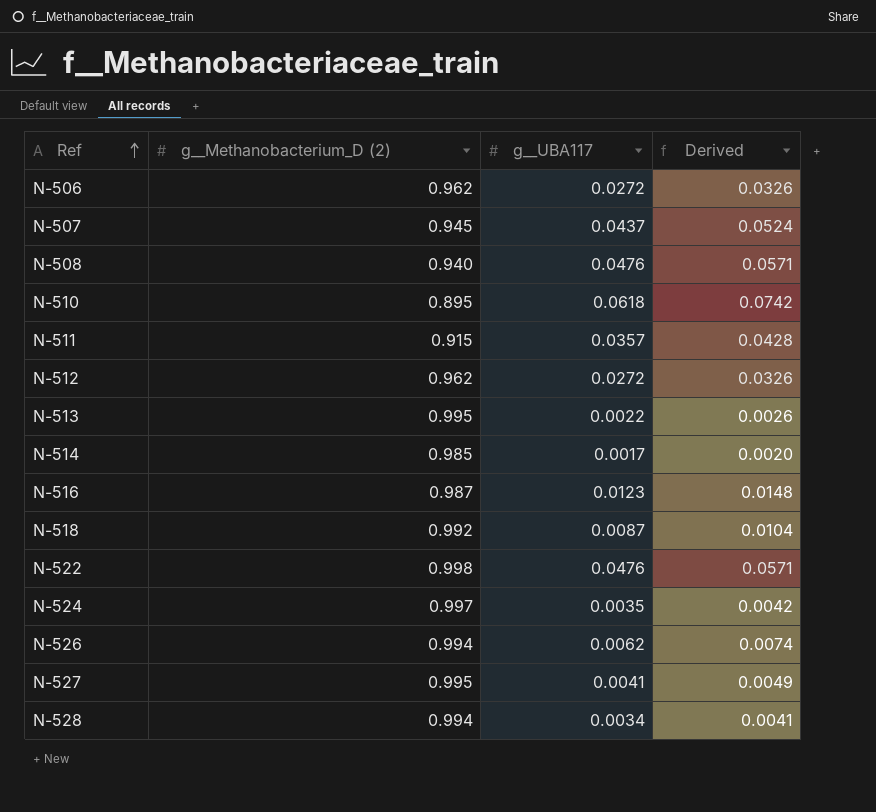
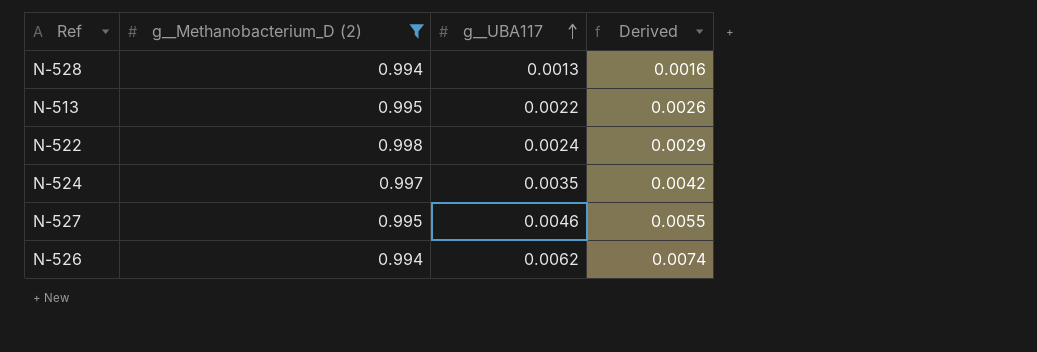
filter: none -> g__Methanobacterium_D (2) >= 0.994
row order: Ref ascending -> g__UBA117 ascending
N-528 | g__UBA117: 0.0034 -> 0.0013
N-528 | Derived: 0.0041 -> 0.0016
N-522 | g__UBA117: 0.0476 -> 0.0024
N-522 | Derived: 0.0571 -> 0.0029
N-527 | g__UBA117: 0.0041 -> 0.0046
N-527 | Derived: 0.0049 -> 0.0055

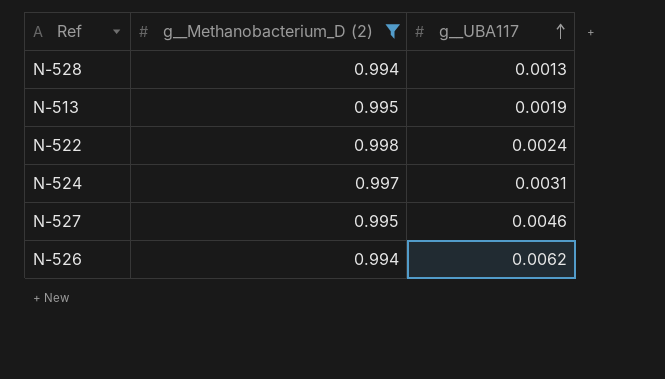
column Derived | formula: [g__UBA117] * 1.2 -> none
N-513 | g__UBA117: 0.0022 -> 0.0019
N-524 | g__UBA117: 0.0035 -> 0.0031

